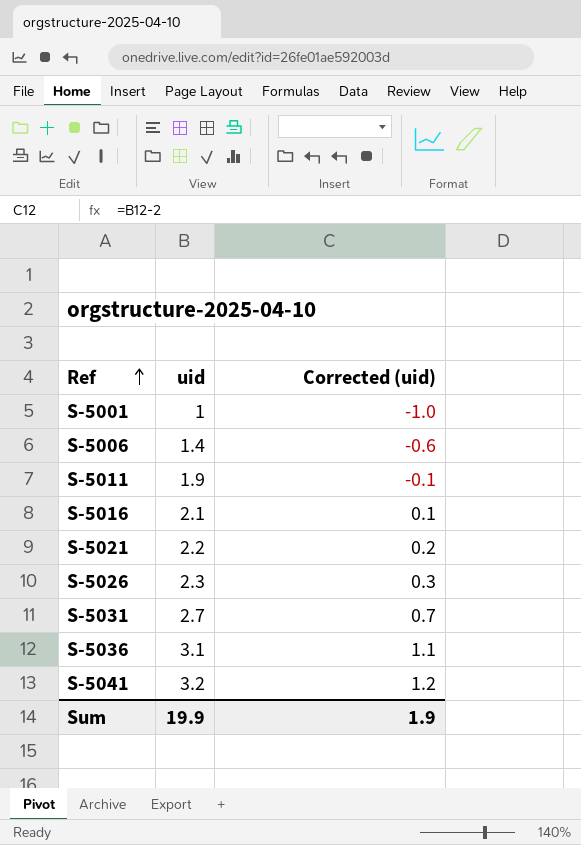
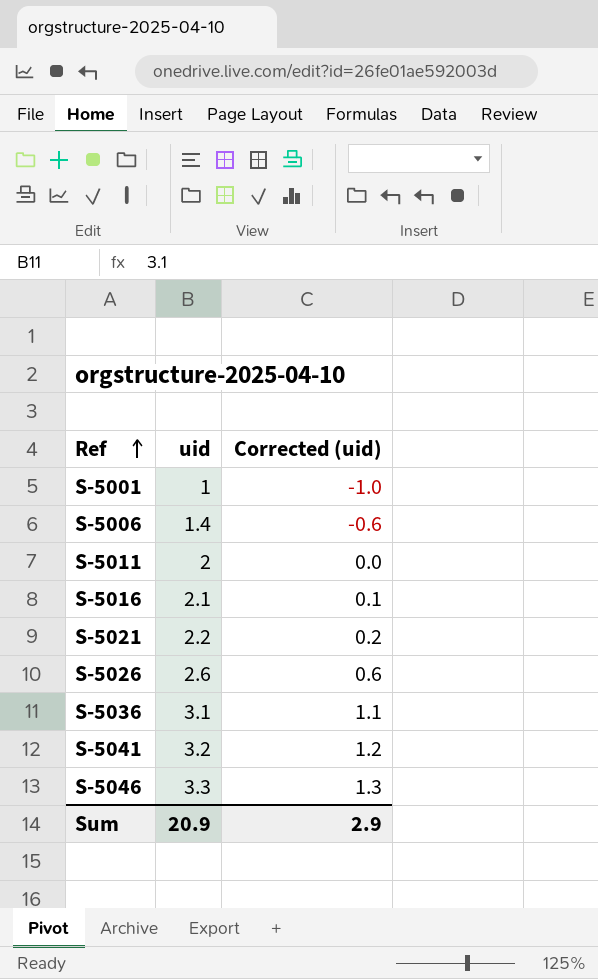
row S-5031: 2.7 | 0.7 -> none
S-5011 | uid: 1.9 -> 2
S-5011 | Corrected (uid): -0.1 -> 0.0
S-5026 | uid: 2.3 -> 2.6
S-5026 | Corrected (uid): 0.3 -> 0.6
row S-5046: none -> 3.3 | 1.3
Sum | uid: 19.9 -> 20.9
Sum | Corrected (uid): 1.9 -> 2.9

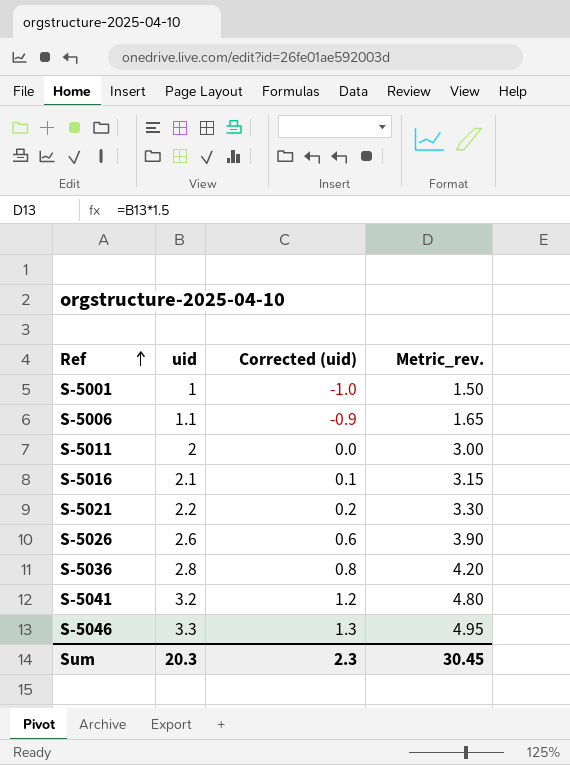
column Metric_rev. | formula: none -> [uid] * 1.5
S-5006 | uid: 1.4 -> 1.1
S-5006 | Corrected (uid): -0.6 -> -0.9
S-5036 | uid: 3.1 -> 2.8
S-5036 | Corrected (uid): 1.1 -> 0.8
Sum | uid: 20.9 -> 20.3
Sum | Corrected (uid): 2.9 -> 2.3

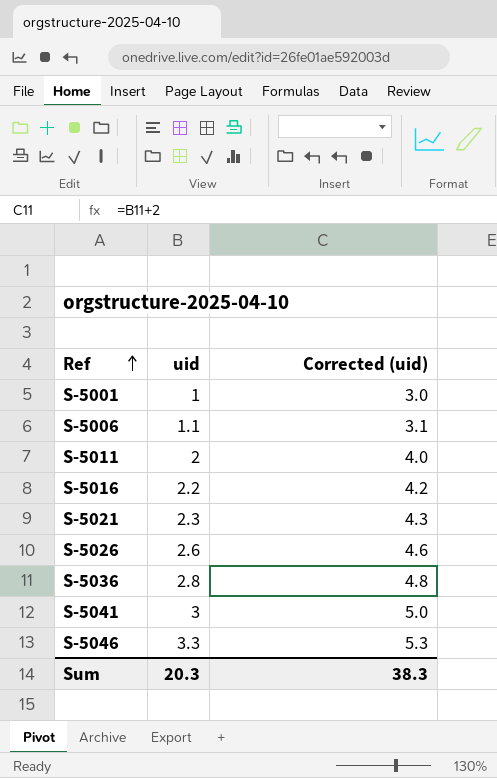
column Metric_rev. | formula: [uid] * 1.5 -> none
column Corrected (uid) | formula: [uid] - 2 -> [uid] + 2
S-5016 | uid: 2.1 -> 2.2
S-5021 | uid: 2.2 -> 2.3
S-5041 | uid: 3.2 -> 3
Sum | Corrected (uid): 2.3 -> 38.3

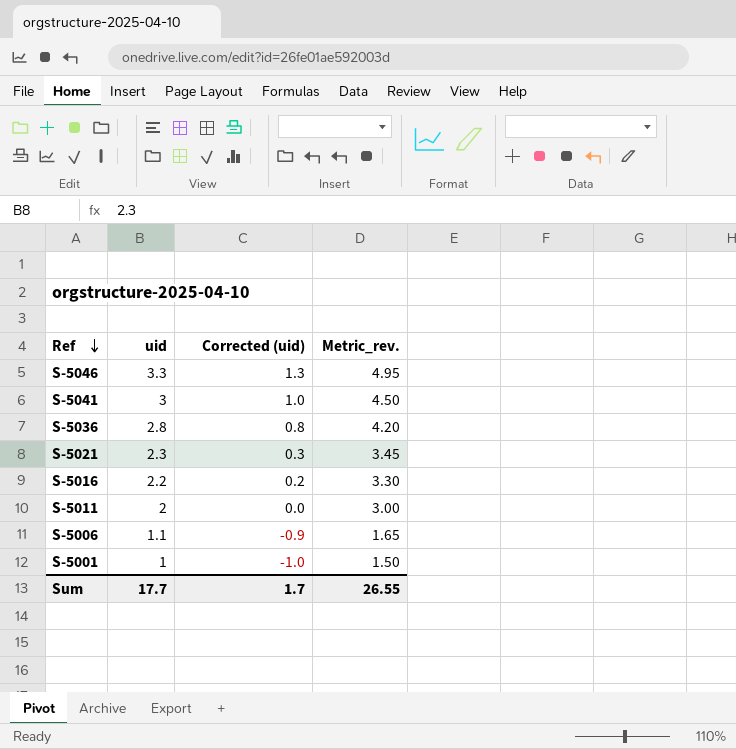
row order: Ref ascending -> Ref descending
column Corrected (uid) | formula: [uid] + 2 -> [uid] - 2
column Metric_rev. | formula: none -> [uid] * 1.5
row S-5026: 2.6 | 4.6 -> none
Sum | uid: 20.3 -> 17.7
Sum | Corrected (uid): 38.3 -> 1.7

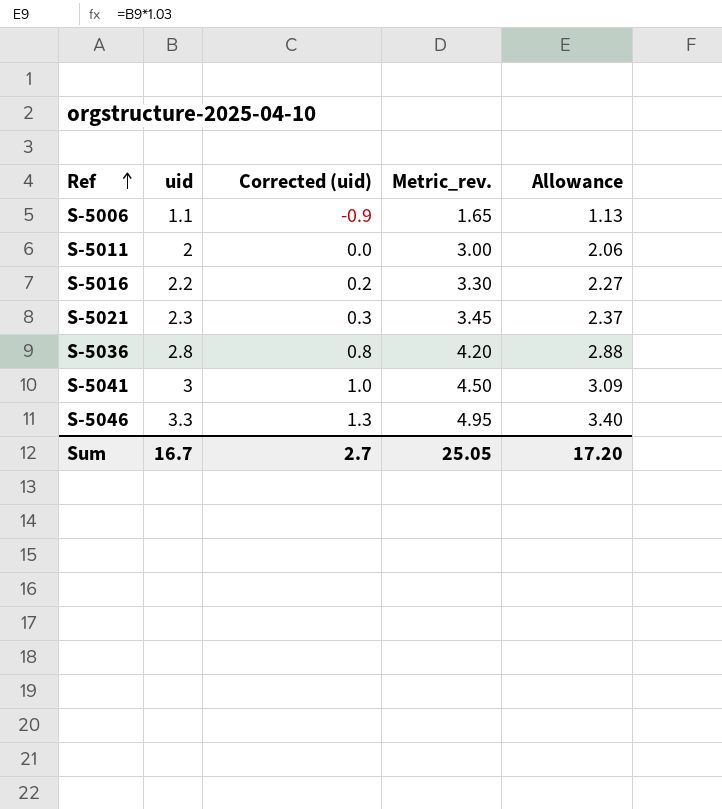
row order: Ref descending -> Ref ascending
column Allowance | formula: none -> [uid] * 1.03
row S-5001: 1 | -1.0 | 1.50 -> none
Sum | uid: 17.7 -> 16.7
Sum | Corrected (uid): 1.7 -> 2.7
Sum | Metric_rev.: 26.55 -> 25.05

